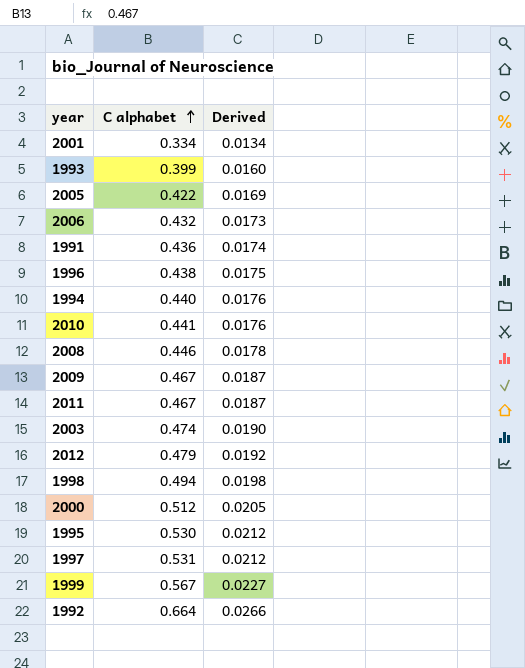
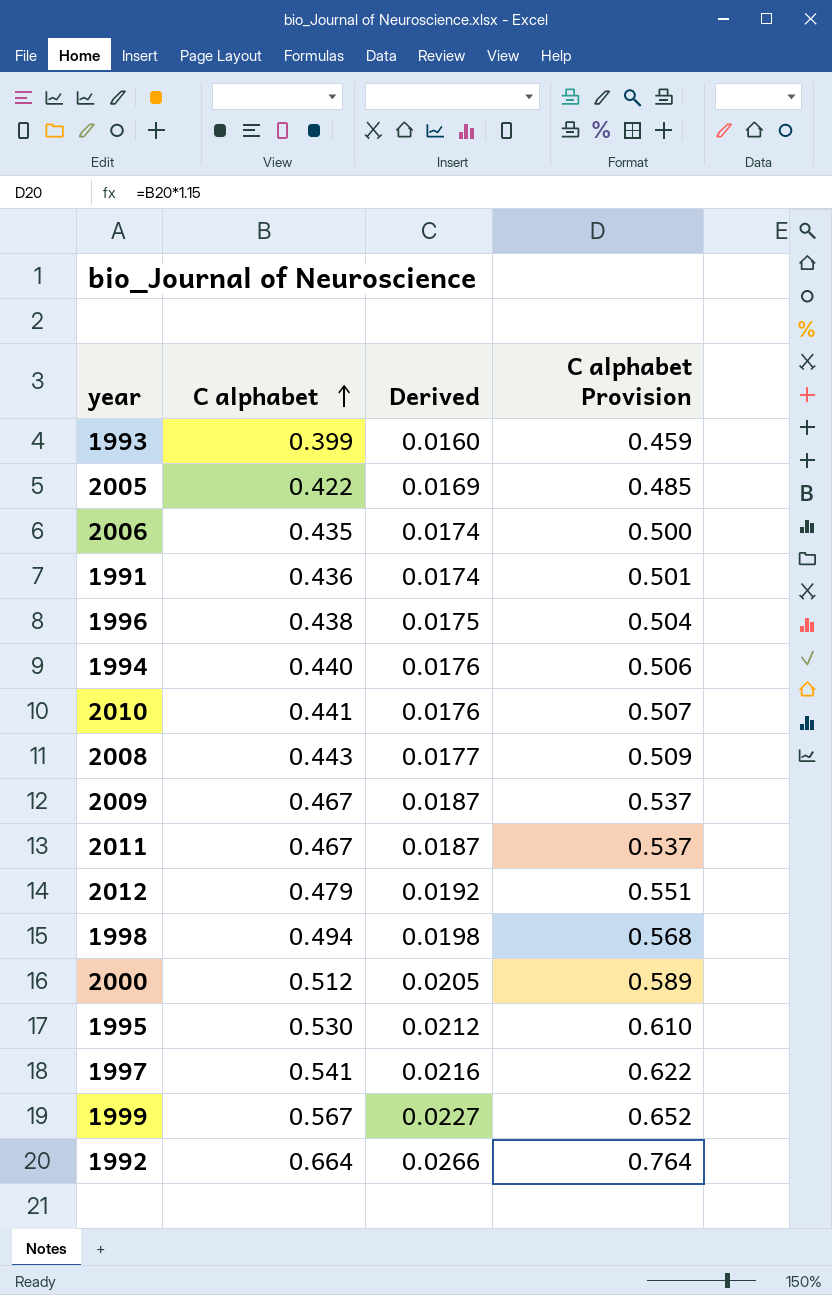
column C alphabet Provision | formula: none -> [C alphabet] * 1.15
row 2001: 0.334 | 0.0134 -> none
row 2003: 0.474 | 0.0190 -> none
2006 | C alphabet: 0.432 -> 0.435
2006 | Derived: 0.0173 -> 0.0174
2008 | C alphabet: 0.446 -> 0.443
2008 | Derived: 0.0178 -> 0.0177
1997 | C alphabet: 0.531 -> 0.541
1997 | Derived: 0.0212 -> 0.0216

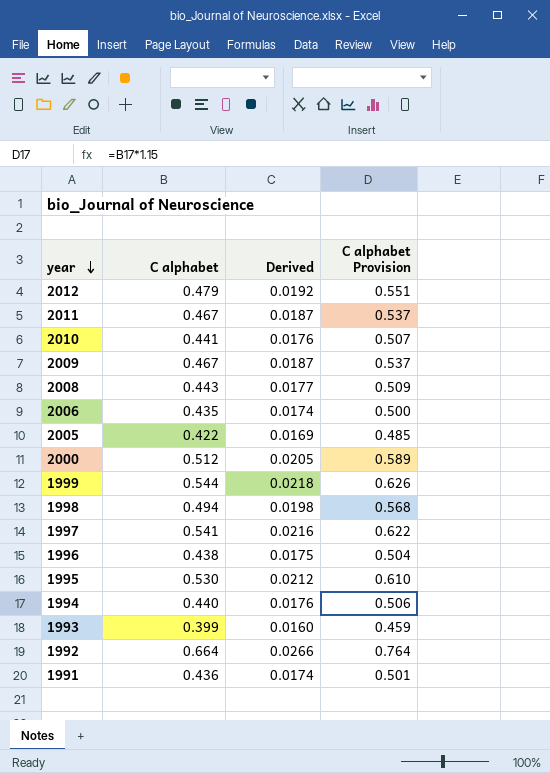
row order: C alphabet ascending -> year descending
1999 | C alphabet: 0.567 -> 0.544
1999 | Derived: 0.0227 -> 0.0218
1999 | C alphabet Provision: 0.652 -> 0.626

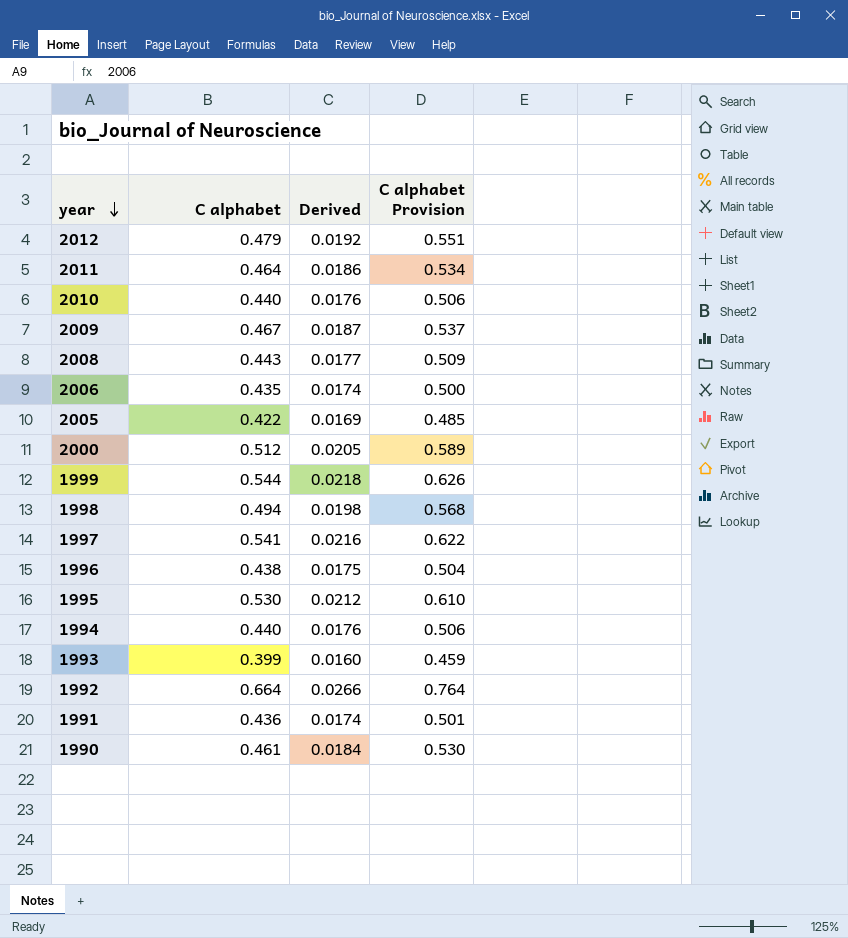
2011 | C alphabet: 0.467 -> 0.464
2011 | Derived: 0.0187 -> 0.0186
2011 | C alphabet Provision: 0.537 -> 0.534
2010 | C alphabet: 0.441 -> 0.440
2010 | C alphabet Provision: 0.507 -> 0.506
row 1990: none -> 0.461 | 0.0184 | 0.530

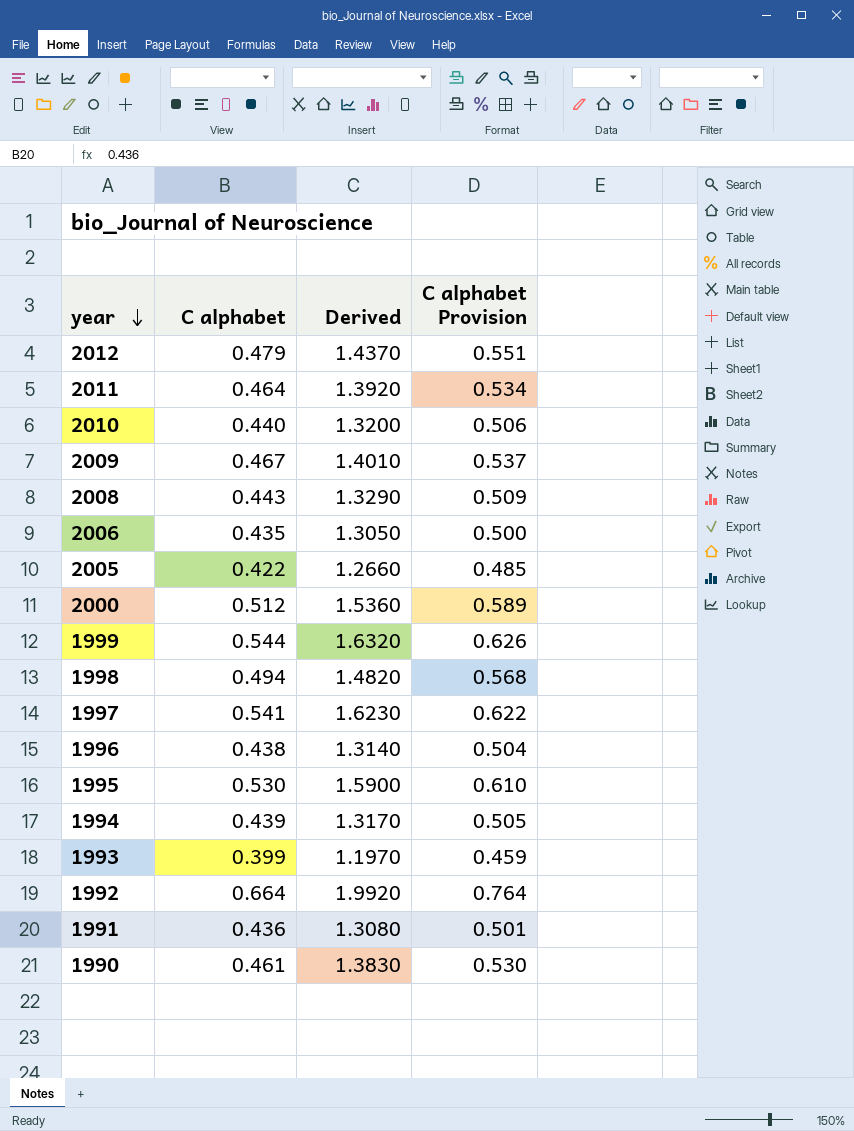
column Derived | formula: [C alphabet] * 0.04 -> [C alphabet] * 3
1994 | C alphabet: 0.440 -> 0.439
1994 | C alphabet Provision: 0.506 -> 0.505

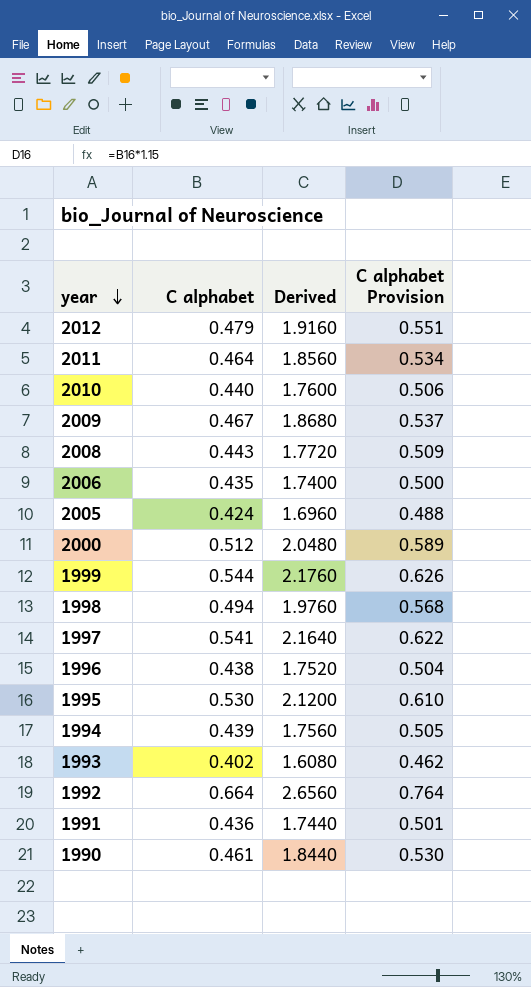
column Derived | formula: [C alphabet] * 3 -> [C alphabet] * 4
2005 | C alphabet: 0.422 -> 0.424
2005 | C alphabet Provision: 0.485 -> 0.488
1993 | C alphabet: 0.399 -> 0.402
1993 | C alphabet Provision: 0.459 -> 0.462

